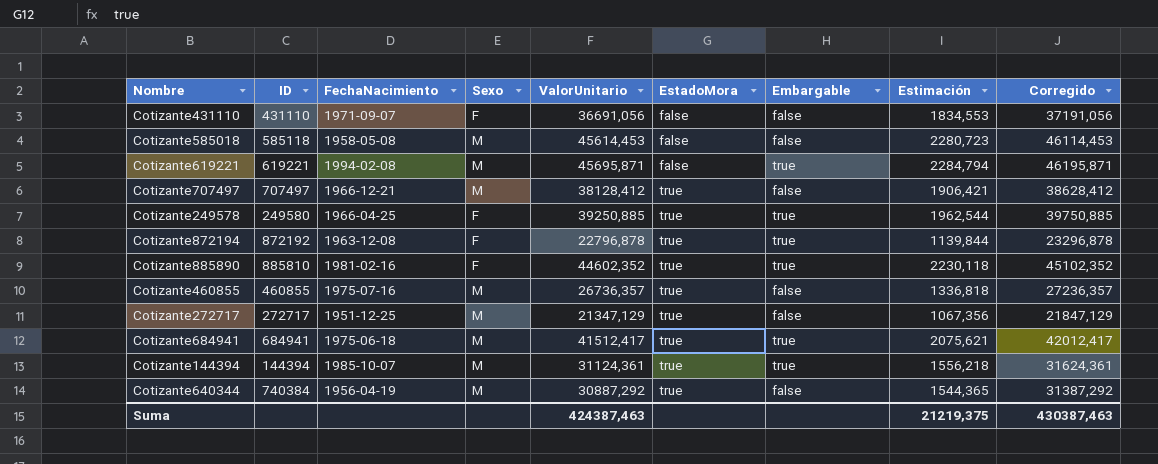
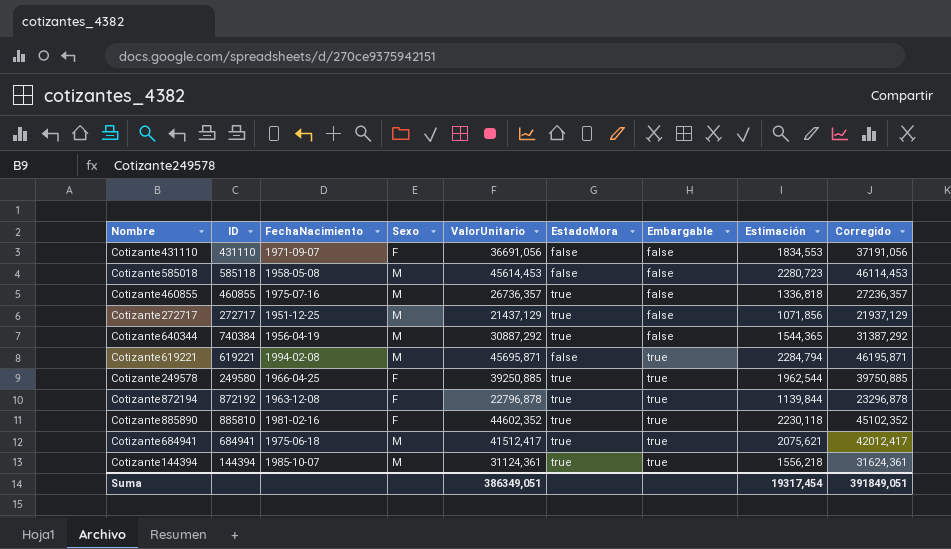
row order: EstadoMora ascending -> Embargable ascending
row Cotizante707497: 707497 | 1966-12-21 | M | 38128,412 | true | false | 1906,421 | 38628,412 -> none
Cotizante272717 | ValorUnitario: 21347,129 -> 21437,129
Cotizante272717 | Estimación: 1067,356 -> 1071,856
Cotizante272717 | Corregido: 21847,129 -> 21937,129
Suma | ValorUnitario: 424387,463 -> 386349,051
Suma | Estimación: 21219,375 -> 19317,454
Suma | Corregido: 430387,463 -> 391849,051

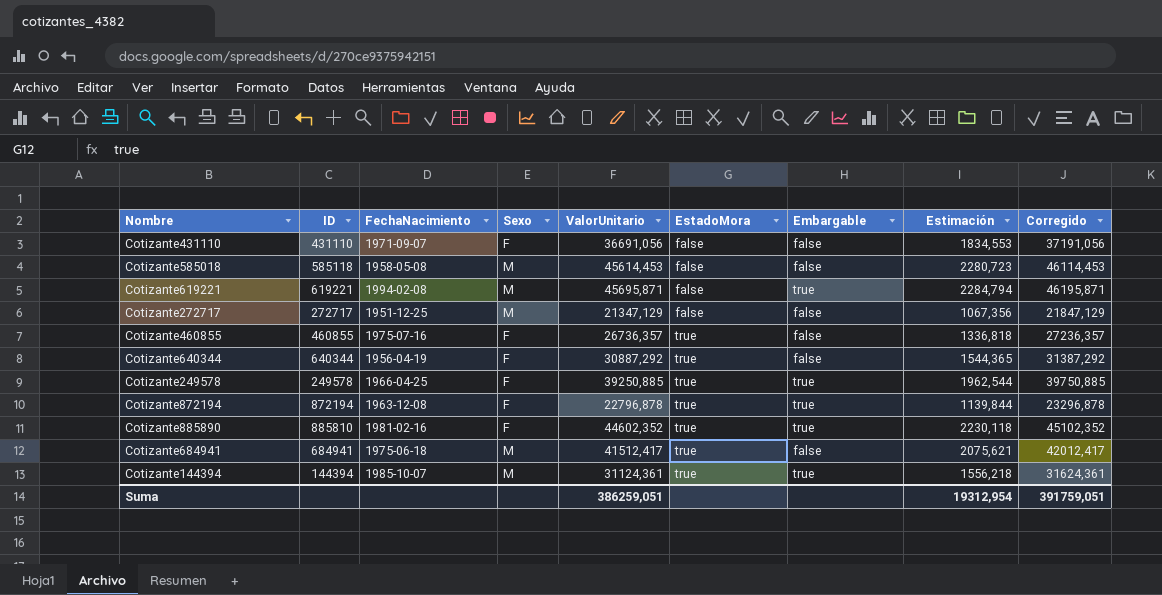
row order: Embargable ascending -> EstadoMora ascending
Cotizante272717 | ValorUnitario: 21437,129 -> 21347,129
Cotizante272717 | EstadoMora: true -> false
Cotizante272717 | Estimación: 1071,856 -> 1067,356
Cotizante272717 | Corregido: 21937,129 -> 21847,129
Cotizante460855 | Sexo: M -> F
Cotizante640344 | ID: 740384 -> 640344
Cotizante640344 | Sexo: M -> F
Cotizante249578 | ID: 249580 -> 249578
Cotizante872194 | ID: 872192 -> 872194
Cotizante684941 | Embargable: true -> false
Suma | ValorUnitario: 386349,051 -> 386259,051
Suma | Estimación: 19317,454 -> 19312,954
Suma | Corregido: 391849,051 -> 391759,051

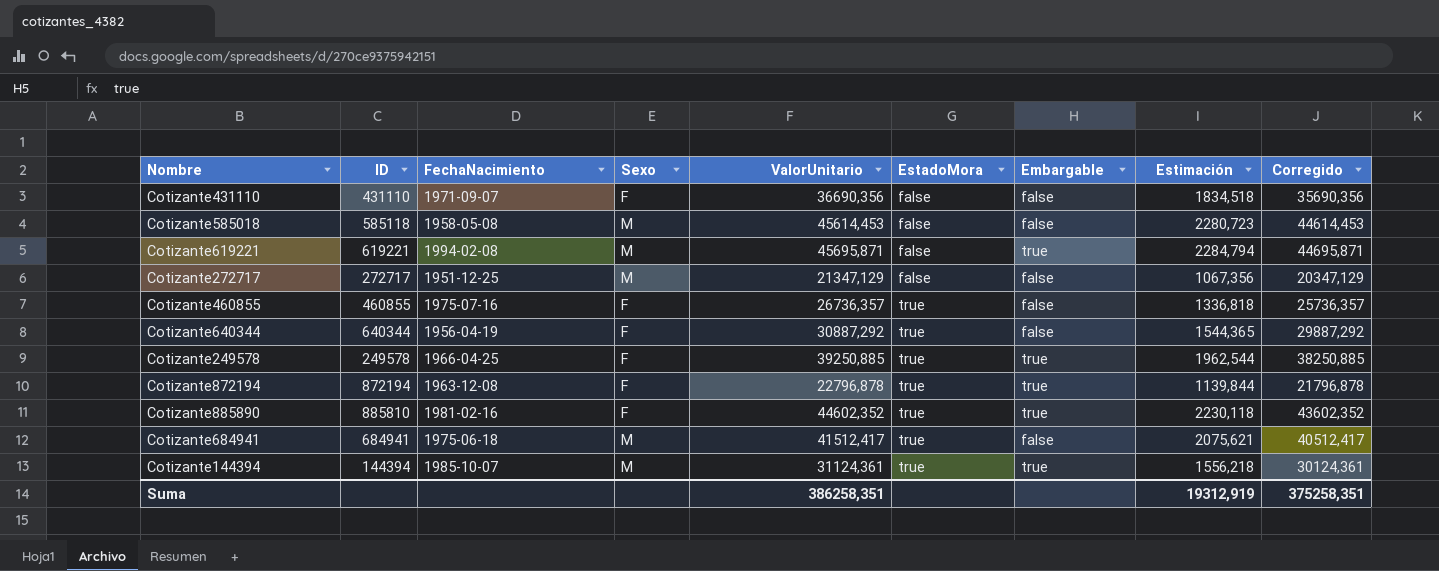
column Corregido | formula: [ValorUnitario] + 500 -> [ValorUnitario] - 1000
Cotizante431110 | ValorUnitario: 36691,056 -> 36690,356
Cotizante431110 | Estimación: 1834,553 -> 1834,518
Suma | ValorUnitario: 386259,051 -> 386258,351
Suma | Estimación: 19312,954 -> 19312,919
Suma | Corregido: 391759,051 -> 375258,351

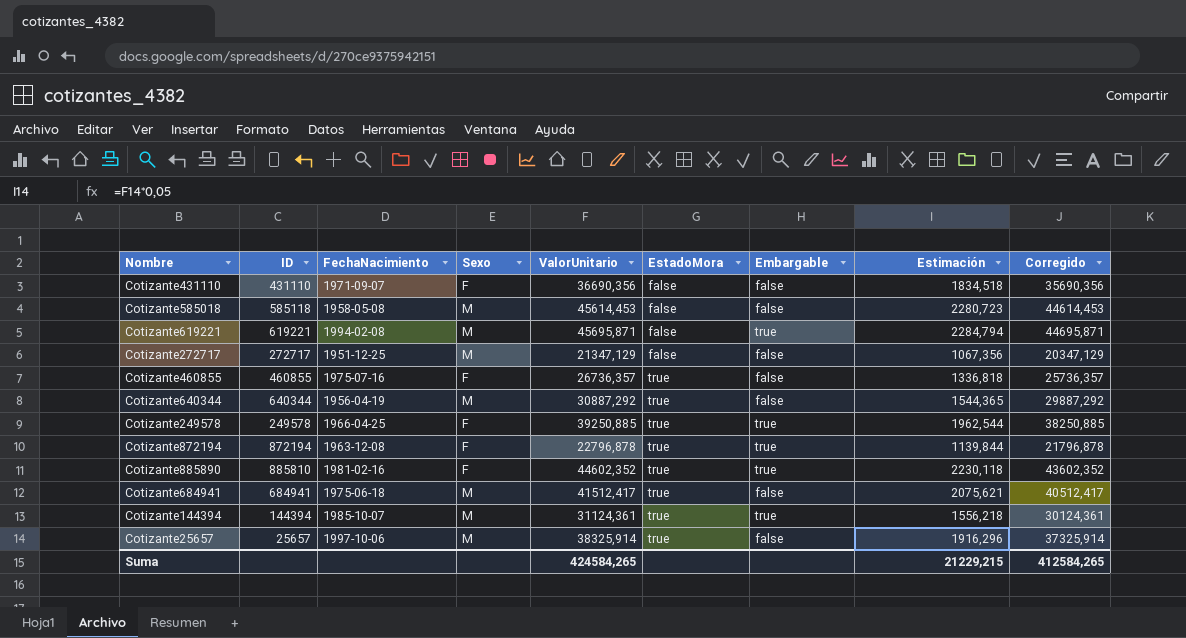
Cotizante640344 | Sexo: F -> M
row Cotizante25657: none -> 25657 | 1997-10-06 | M | 38325,914 | true | false | 1916,296 | 37325,914
Suma | ValorUnitario: 386258,351 -> 424584,265
Suma | Estimación: 19312,919 -> 21229,215
Suma | Corregido: 375258,351 -> 412584,265

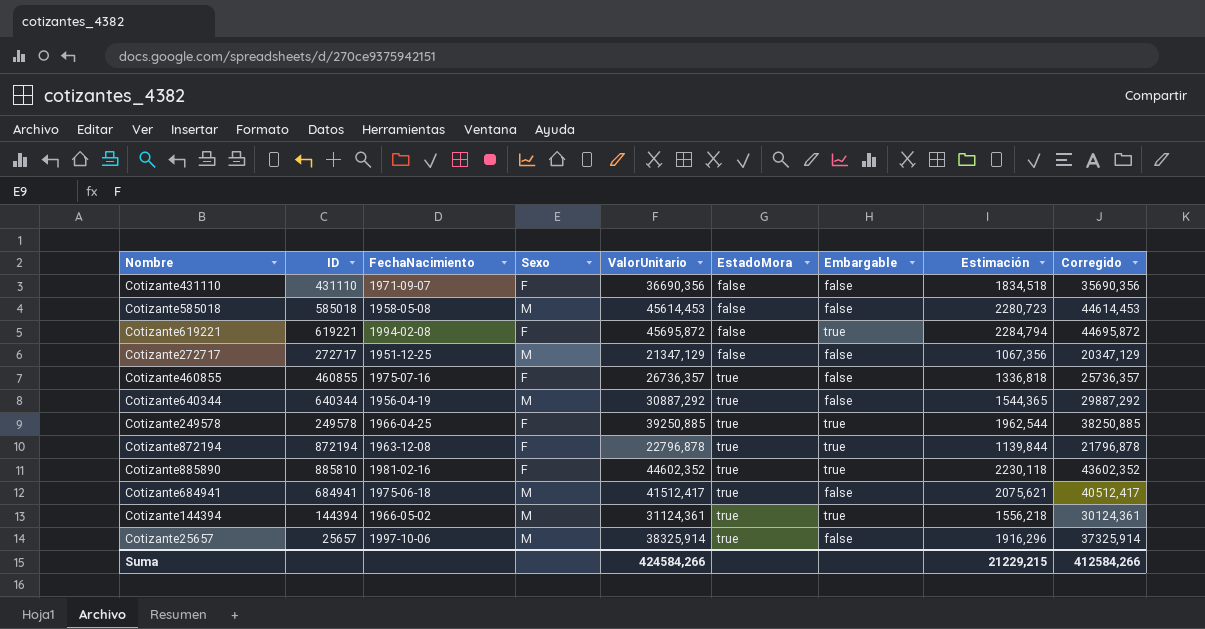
Cotizante585018 | ID: 585118 -> 585018
Cotizante619221 | Sexo: M -> F
Cotizante619221 | ValorUnitario: 45695,871 -> 45695,872
Cotizante619221 | Corregido: 44695,871 -> 44695,872
Cotizante144394 | FechaNacimiento: 1985-10-07 -> 1966-05-02
Suma | ValorUnitario: 424584,265 -> 424584,266
Suma | Corregido: 412584,265 -> 412584,266

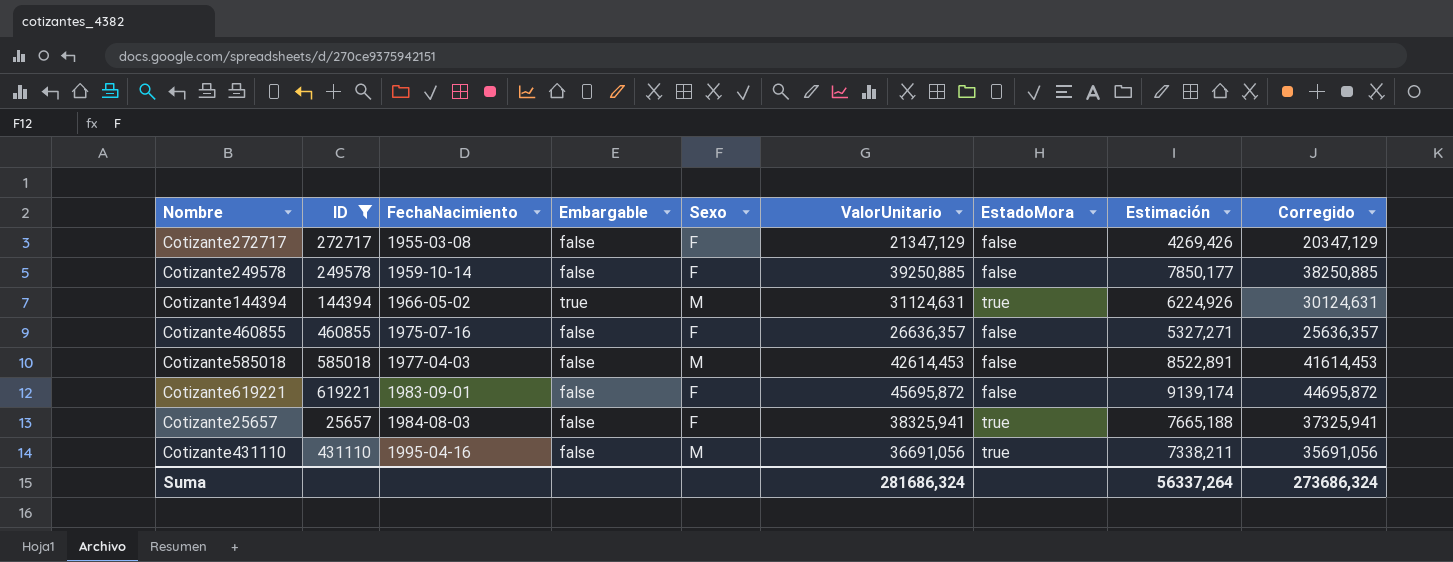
filter: none -> ID <= 619221
row order: EstadoMora ascending -> FechaNacimiento ascending
column Embargable | position: 7 -> 4
column Estimación | formula: [ValorUnitario] * 0,05 -> [ValorUnitario] * 0,2
Cotizante272717 | FechaNacimiento: 1951-12-25 -> 1955-03-08
Cotizante272717 | Sexo: M -> F
Cotizante249578 | FechaNacimiento: 1966-04-25 -> 1959-10-14
Cotizante249578 | Embargable: true -> false
Cotizante249578 | EstadoMora: true -> false
Cotizante144394 | ValorUnitario: 31124,361 -> 31124,631
Cotizante144394 | Corregido: 30124,361 -> 30124,631
Cotizante460855 | ValorUnitario: 26736,357 -> 26636,357
Cotizante460855 | EstadoMora: true -> false
Cotizante460855 | Corregido: 25736,357 -> 25636,357
Cotizante585018 | FechaNacimiento: 1958-05-08 -> 1977-04-03
Cotizante585018 | ValorUnitario: 45614,453 -> 42614,453
Cotizante585018 | Corregido: 44614,453 -> 41614,453
Cotizante619221 | FechaNacimiento: 1994-02-08 -> 1983-09-01
Cotizante619221 | Embargable: true -> false
Cotizante25657 | FechaNacimiento: 1997-10-06 -> 1984-08-03
Cotizante25657 | Sexo: M -> F
Cotizante25657 | ValorUnitario: 38325,914 -> 38325,941
Cotizante25657 | Corregido: 37325,914 -> 37325,941
Cotizante431110 | FechaNacimiento: 1971-09-07 -> 1995-04-16
Cotizante431110 | Sexo: F -> M
Cotizante431110 | ValorUnitario: 36690,356 -> 36691,056
Cotizante431110 | EstadoMora: false -> true
Cotizante431110 | Corregido: 35690,356 -> 35691,056
Suma | ValorUnitario: 424584,266 -> 281686,324
Suma | Estimación: 21229,215 -> 56337,264
Suma | Corregido: 412584,266 -> 273686,324

